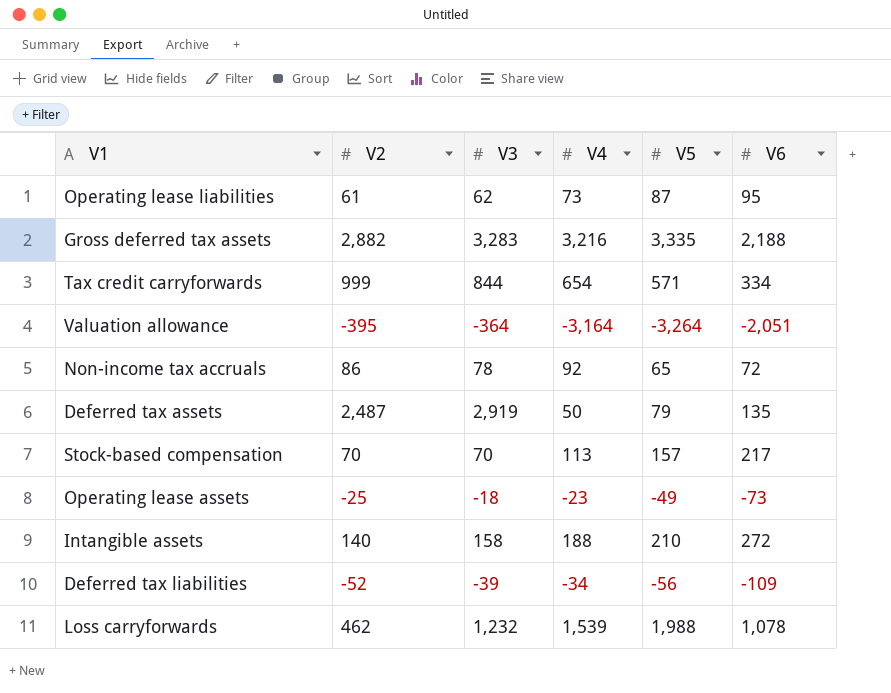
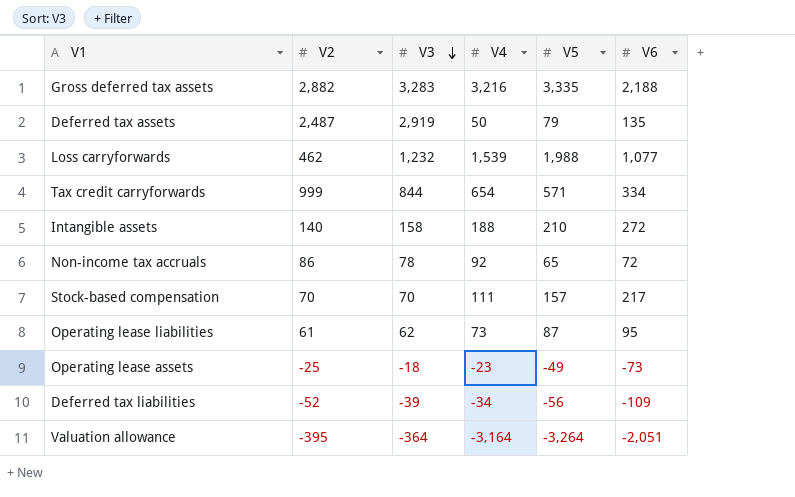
row order: none -> V3 descending
Loss carryforwards | V6: 1,078 -> 1,077
Stock-based compensation | V4: 113 -> 111

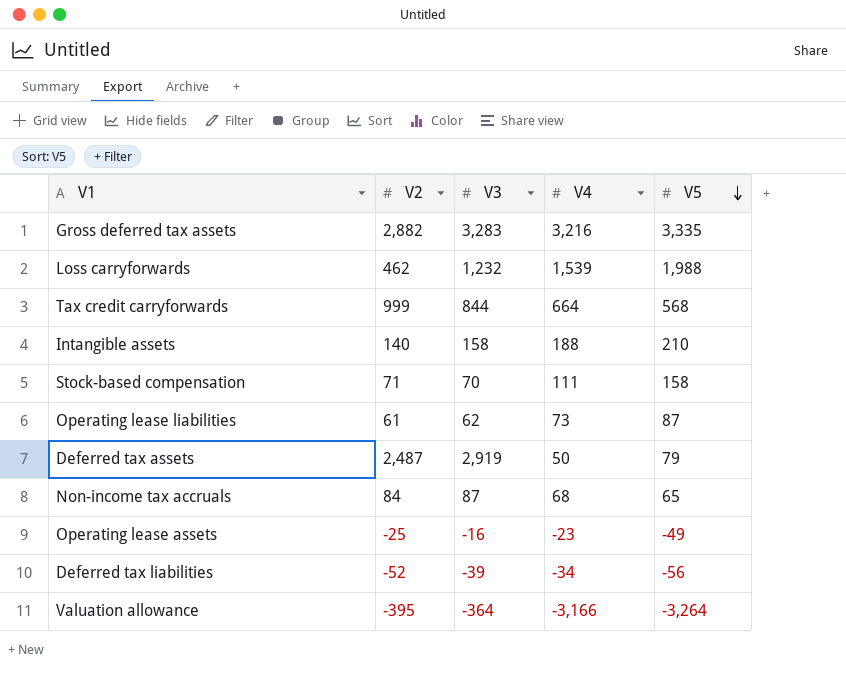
row order: V3 descending -> V5 descending
column V6 | position: 6 -> none
Tax credit carryforwards | V4: 654 -> 664
Tax credit carryforwards | V5: 571 -> 568
Stock-based compensation | V2: 70 -> 71
Stock-based compensation | V5: 157 -> 158
Non-income tax accruals | V2: 86 -> 84
Non-income tax accruals | V3: 78 -> 87
Non-income tax accruals | V4: 92 -> 68
Operating lease assets | V3: -18 -> -16
Valuation allowance | V4: -3,164 -> -3,166

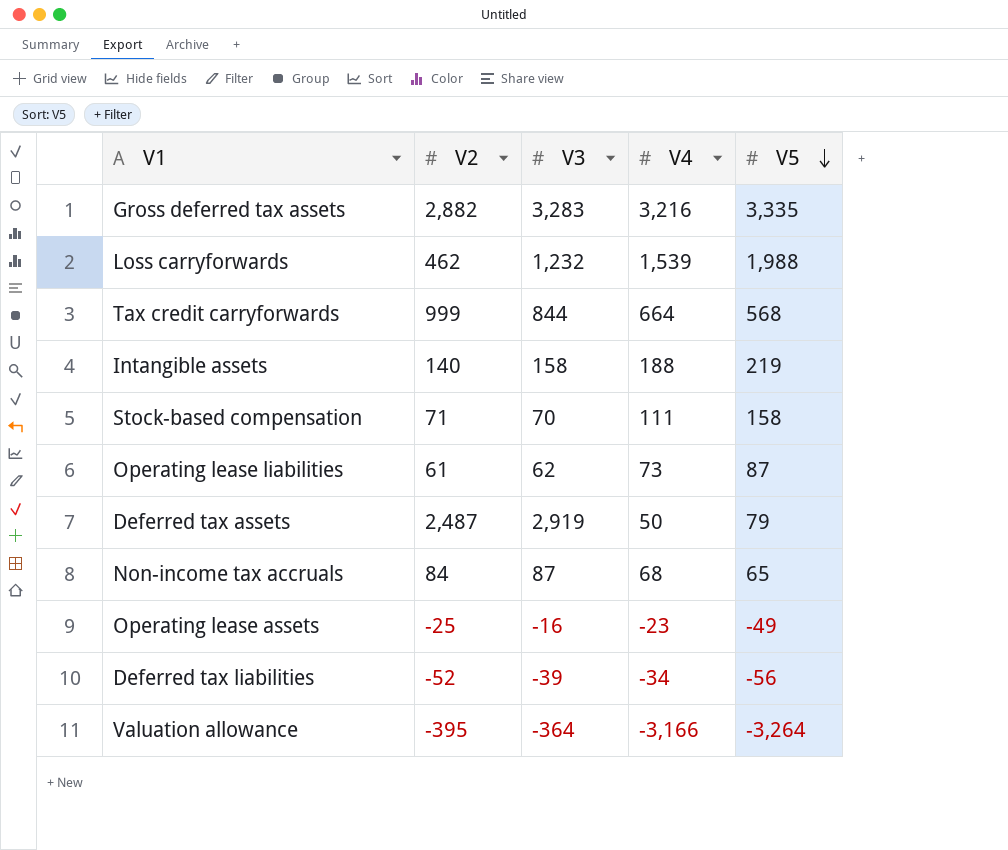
Intangible assets | V5: 210 -> 219

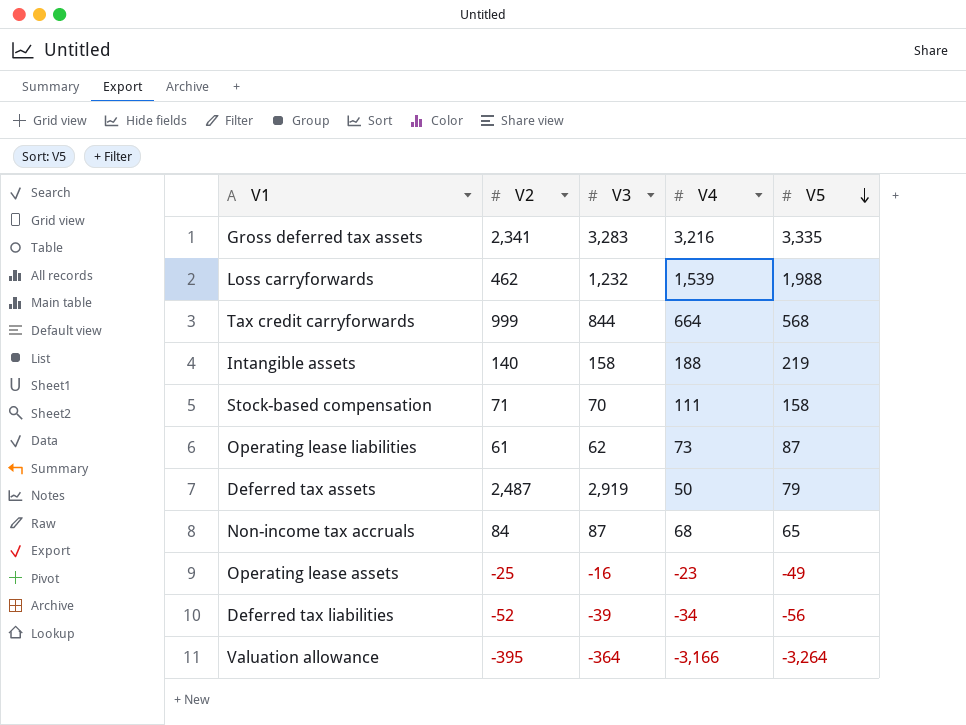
Gross deferred tax assets | V2: 2,882 -> 2,341

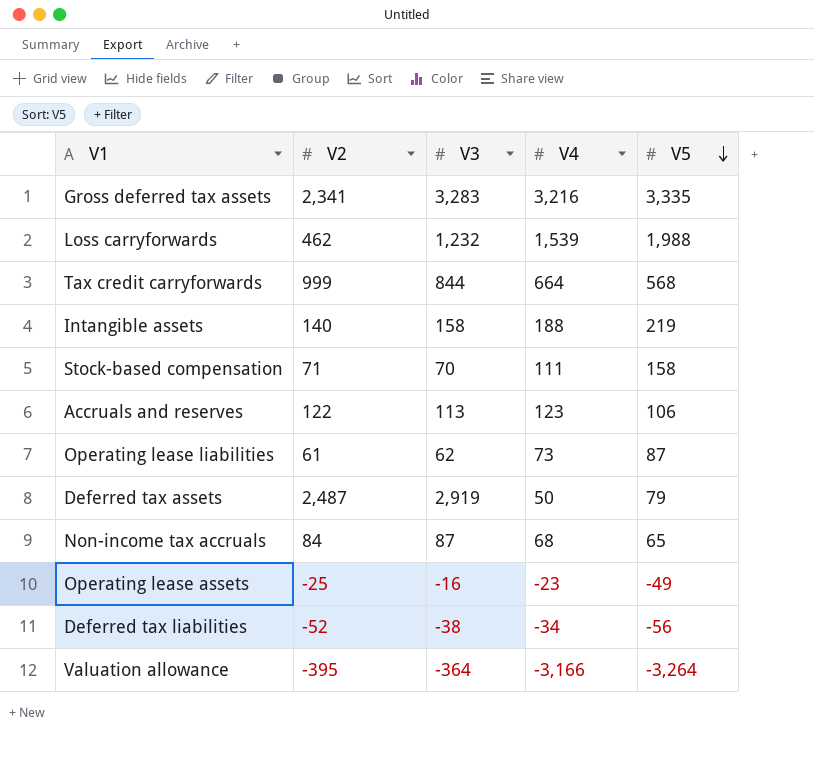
row Accruals and reserves: none -> 122 | 113 | 123 | 106
Deferred tax liabilities | V3: -39 -> -38

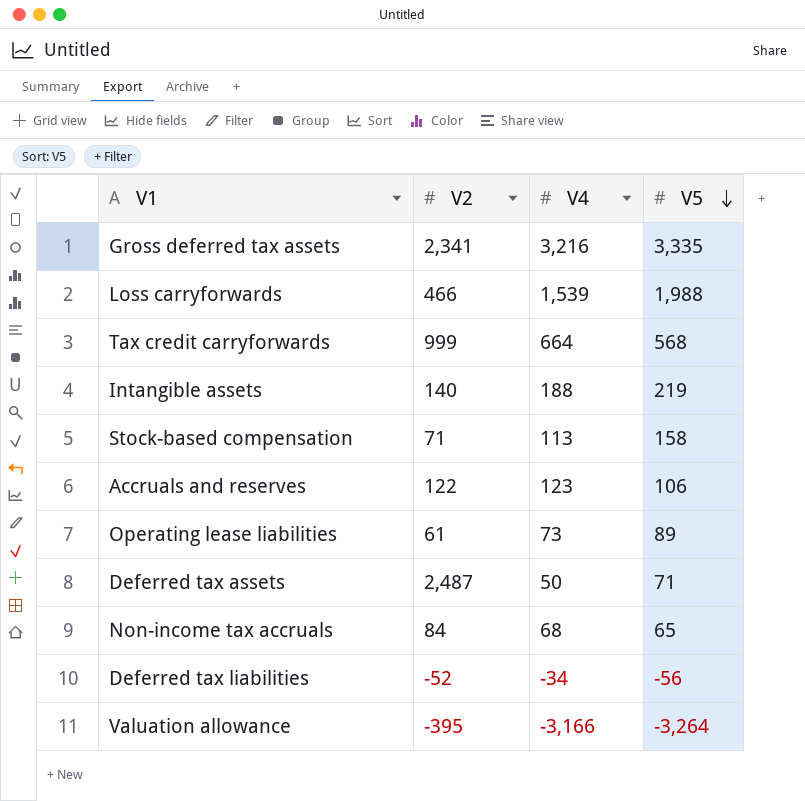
column V3 | position: 3 -> none
row Operating lease assets: -25 | -16 | -23 | -49 -> none
Loss carryforwards | V2: 462 -> 466
Stock-based compensation | V4: 111 -> 113
Operating lease liabilities | V5: 87 -> 89
Deferred tax assets | V5: 79 -> 71

